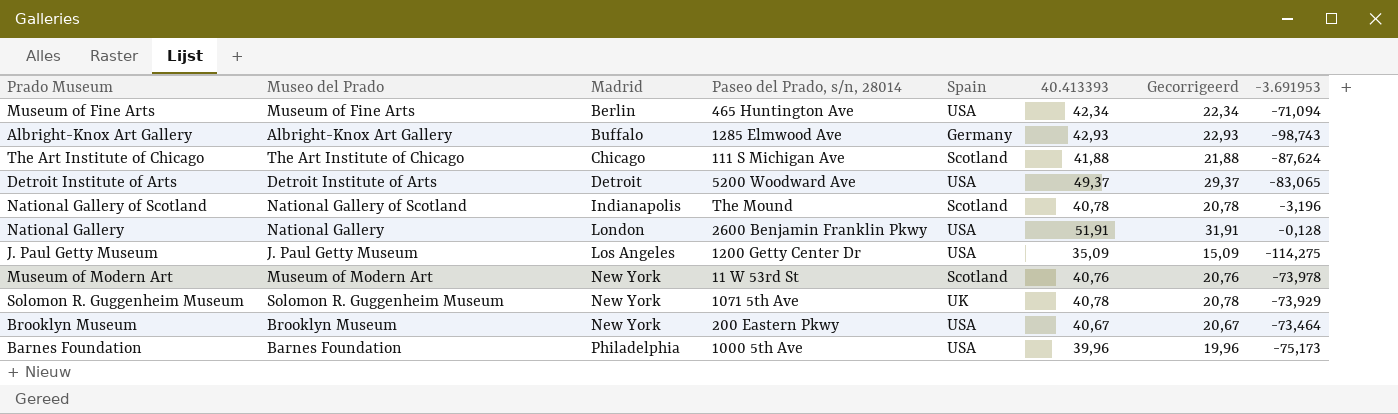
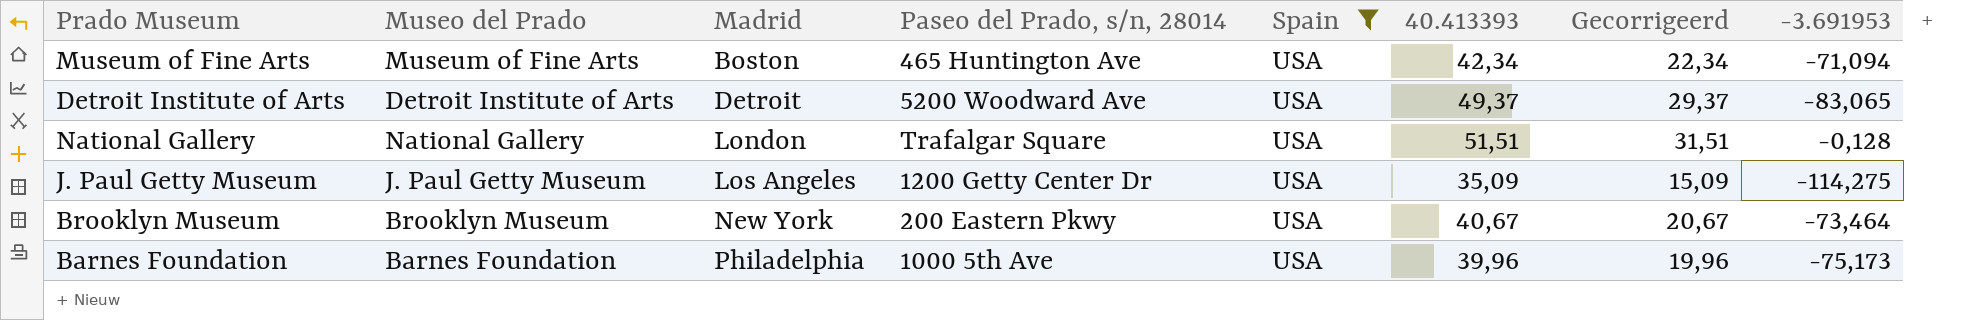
filter: none -> Spain = USA
Museum of Fine Arts | Madrid: Berlin -> Boston
National Gallery | Paseo del Prado, s/n, 28014: 2600 Benjamin Franklin Pkwy -> Trafalgar Square
National Gallery | 40.413393: 51,91 -> 51,51
National Gallery | Gecorrigeerd: 31,91 -> 31,51

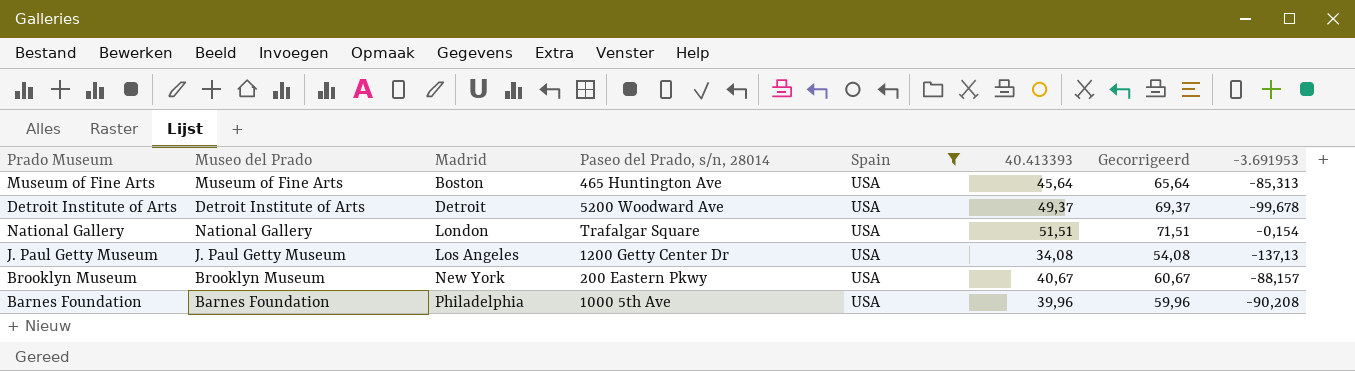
column Gecorrigeerd | formula: [40.413393] - 20 -> [40.413393] + 20
Museum of Fine Arts | 40.413393: 42,34 -> 45,64
Museum of Fine Arts | -3.691953: -71,094 -> -85,313
Detroit Institute of Arts | -3.691953: -83,065 -> -99,678
National Gallery | -3.691953: -0,128 -> -0,154
J. Paul Getty Museum | 40.413393: 35,09 -> 34,08
J. Paul Getty Museum | -3.691953: -114,275 -> -137,13
Brooklyn Museum | -3.691953: -73,464 -> -88,157
Barnes Foundation | -3.691953: -75,173 -> -90,208

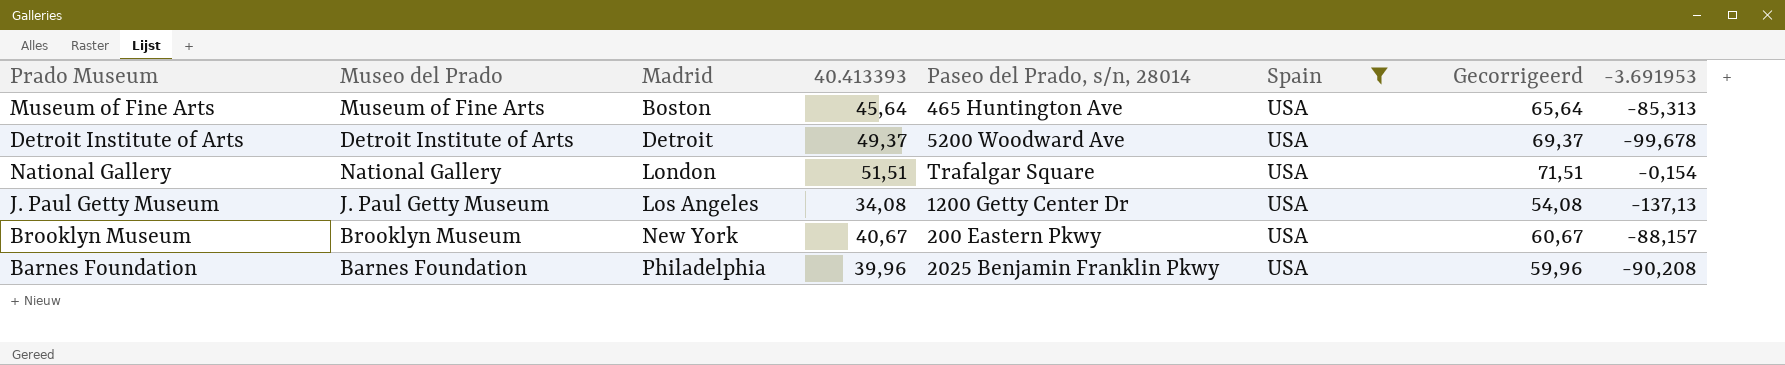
column 40.413393 | position: 6 -> 4
Barnes Foundation | Paseo del Prado, s/n, 28014: 1000 5th Ave -> 2025 Benjamin Franklin Pkwy

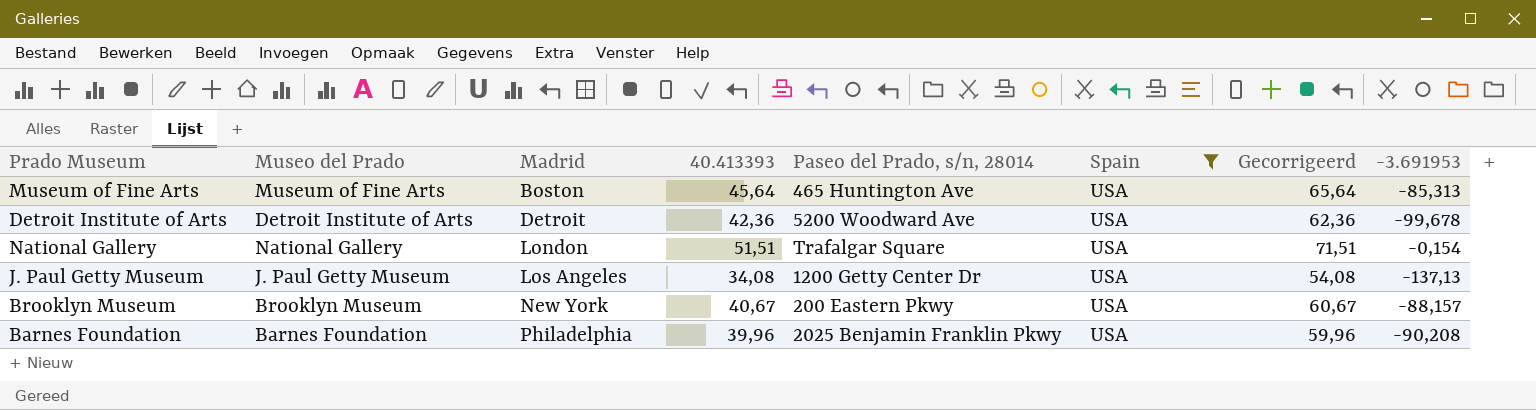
Detroit Institute of Arts | 40.413393: 49,37 -> 42,36
Detroit Institute of Arts | Gecorrigeerd: 69,37 -> 62,36

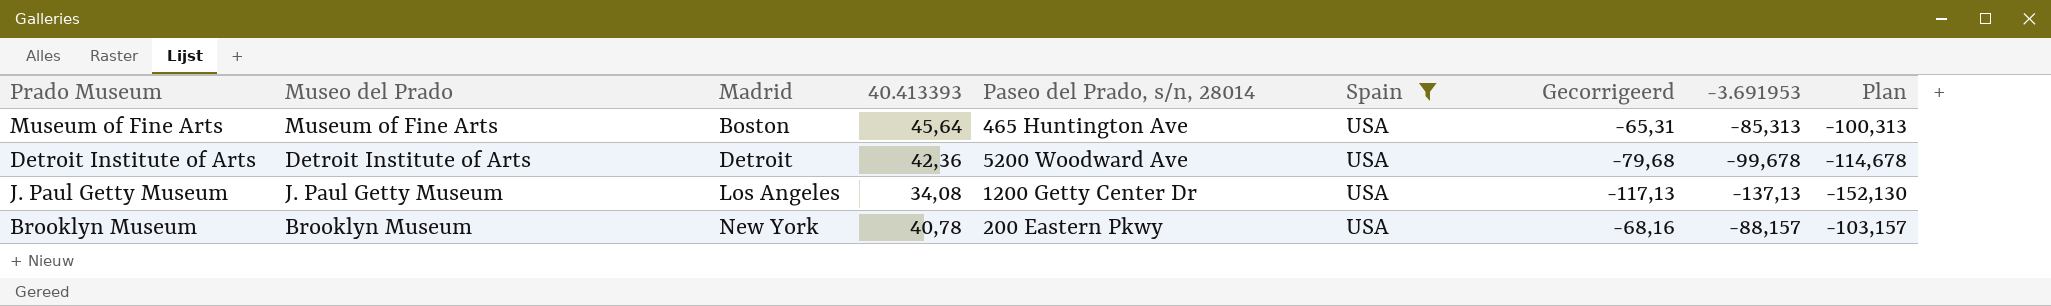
column Gecorrigeerd | formula: [40.413393] + 20 -> [-3.691953] + 20
column Plan | formula: none -> [-3.691953] - 15
row National Gallery: National Gallery | London | 51,51 | Trafalgar Square | USA | 71,51 | -0,154 -> none
row Barnes Foundation: Barnes Foundation | Philadelphia | 39,96 | 2025 Benjamin Franklin Pkwy | USA | 59,96 | -90,208 -> none
Brooklyn Museum | 40.413393: 40,67 -> 40,78

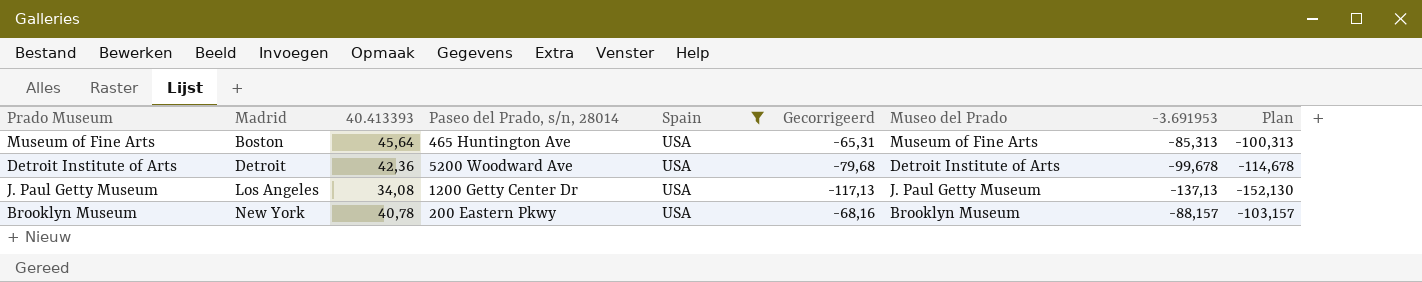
column Museo del Prado | position: 2 -> 7

